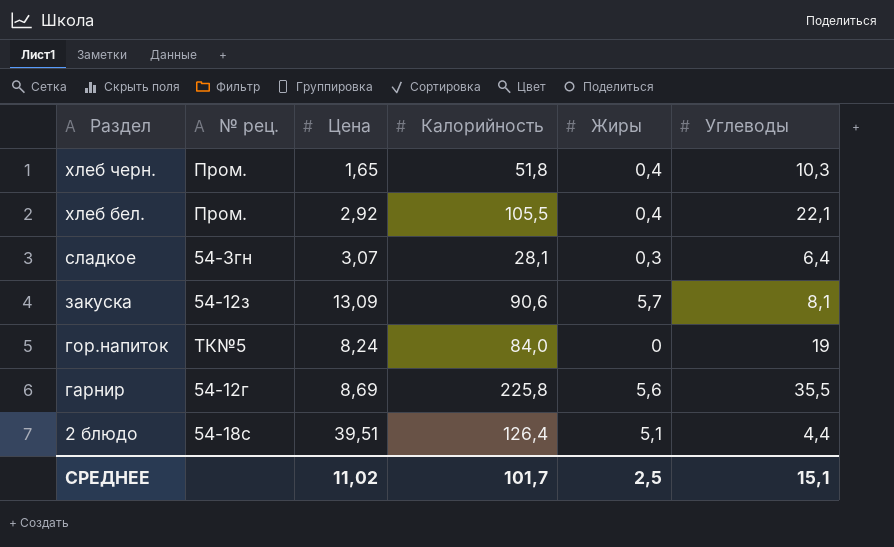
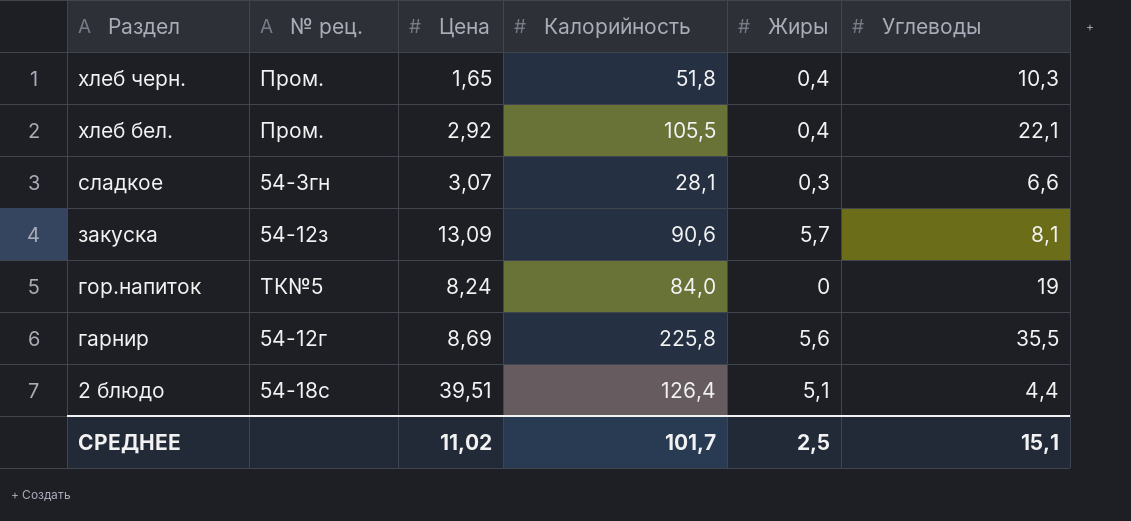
сладкое | Углеводы: 6,4 -> 6,6

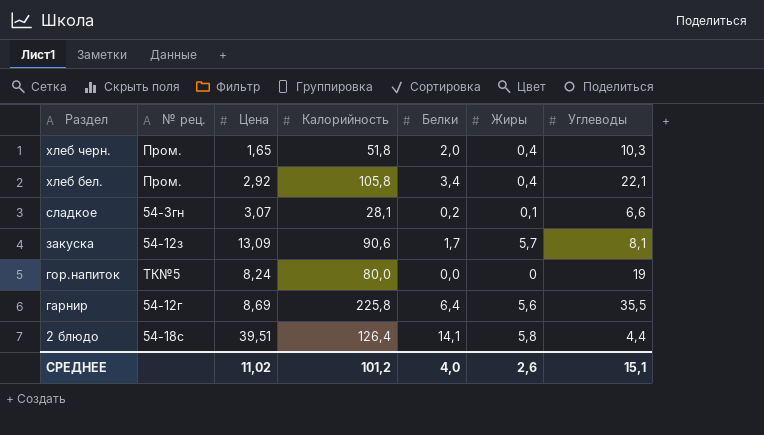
column Белки | position: none -> 5
хлеб бел. | Калорийность: 105,5 -> 105,8
сладкое | Жиры: 0,3 -> 0,1
гор.напиток | Калорийность: 84,0 -> 80,0
2 блюдо | Жиры: 5,1 -> 5,8
СРЕДНЕЕ | Калорийность: 101,7 -> 101,2
СРЕДНЕЕ | Жиры: 2,5 -> 2,6

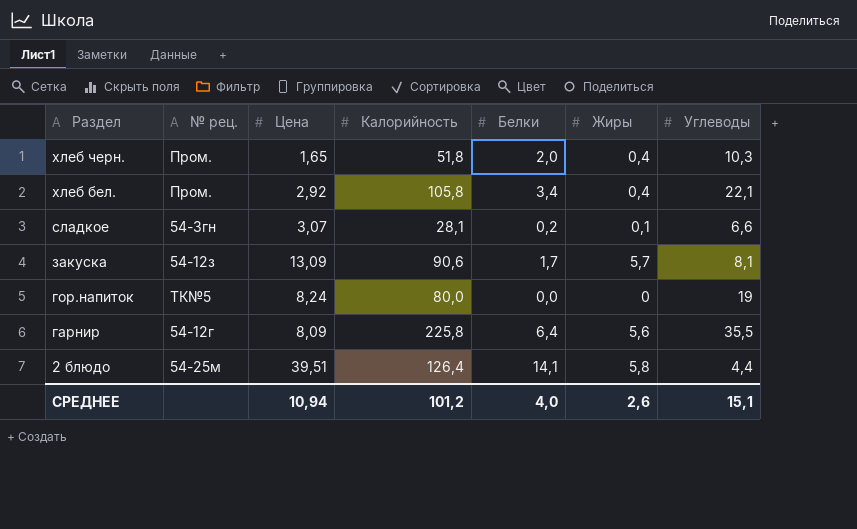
гарнир | Цена: 8,69 -> 8,09
2 блюдо | № рец.: 54-18с -> 54-25м
СРЕДНЕЕ | Цена: 11,02 -> 10,94

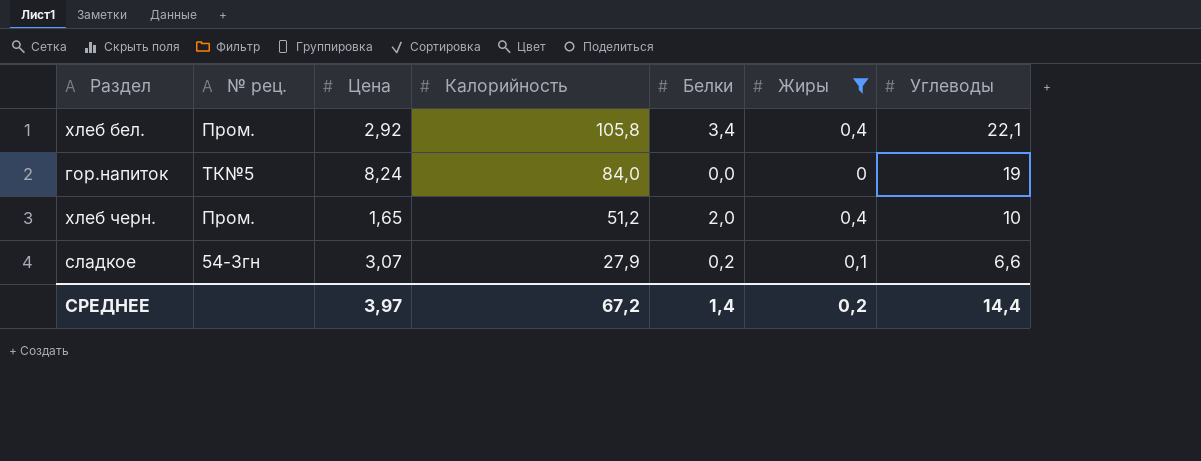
filter: none -> Жиры <= 0,4
row order: Раздел descending -> Калорийность descending
гор.напиток | Калорийность: 80,0 -> 84,0
хлеб черн. | Калорийность: 51,8 -> 51,2
хлеб черн. | Углеводы: 10,3 -> 10
сладкое | Калорийность: 28,1 -> 27,9
СРЕДНЕЕ | Цена: 10,94 -> 3,97
СРЕДНЕЕ | Калорийность: 101,2 -> 67,2
СРЕДНЕЕ | Белки: 4,0 -> 1,4
СРЕДНЕЕ | Жиры: 2,6 -> 0,2
СРЕДНЕЕ | Углеводы: 15,1 -> 14,4

